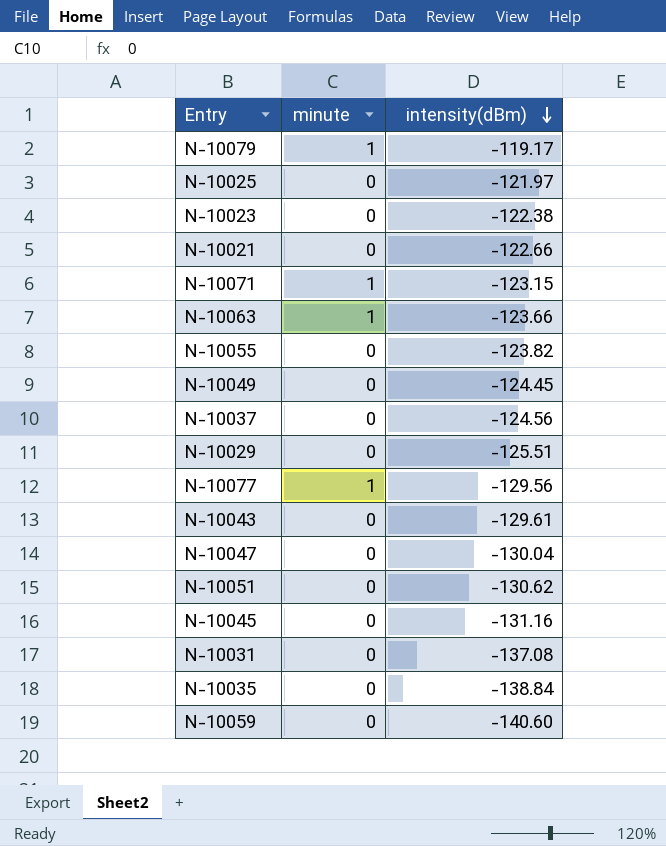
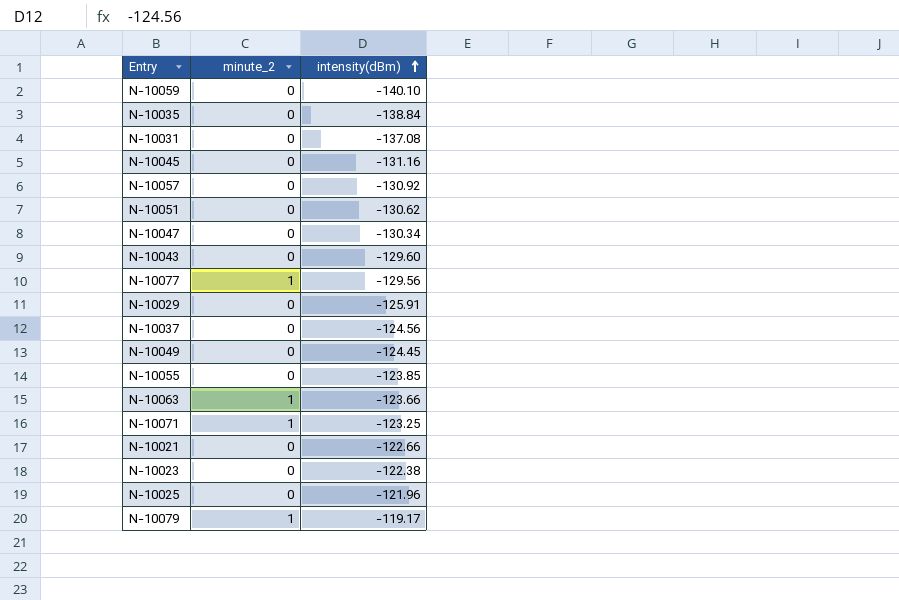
row order: intensity(dBm) descending -> intensity(dBm) ascending
column name: minute -> minute_2
N-10059 | intensity(dBm): -140.60 -> -140.10
row N-10057: none -> 0 | -130.92
N-10047 | intensity(dBm): -130.04 -> -130.34
N-10043 | intensity(dBm): -129.61 -> -129.60
N-10029 | intensity(dBm): -125.51 -> -125.91
N-10055 | intensity(dBm): -123.82 -> -123.85
N-10071 | intensity(dBm): -123.15 -> -123.25
N-10025 | intensity(dBm): -121.97 -> -121.96

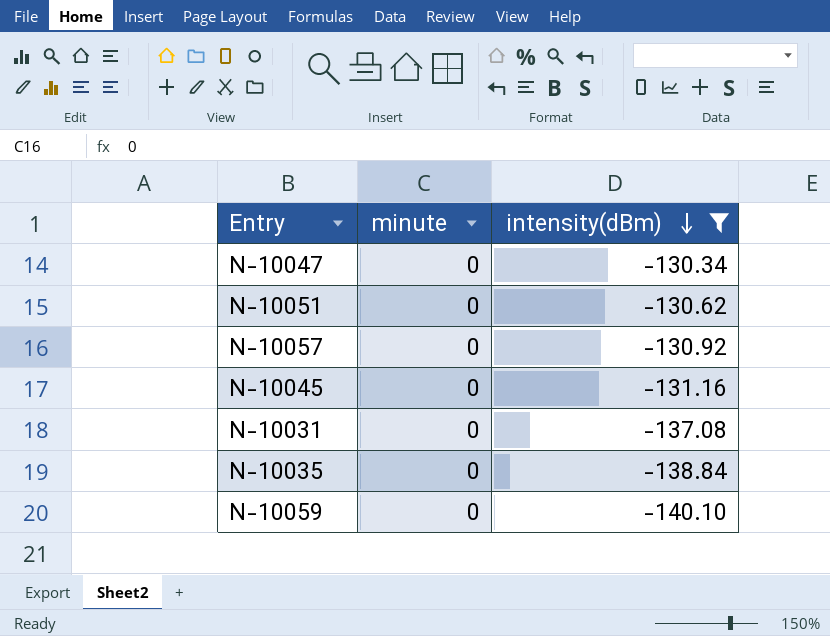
filter: none -> intensity(dBm) <= -130.34
row order: intensity(dBm) ascending -> intensity(dBm) descending
column name: minute_2 -> minute

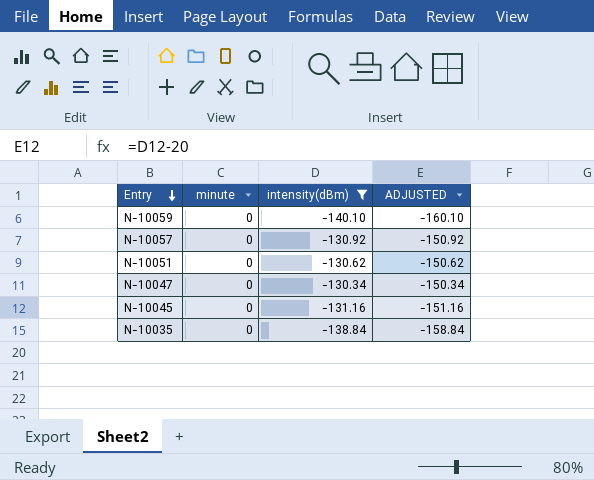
row order: intensity(dBm) descending -> Entry descending
column ADJUSTED | formula: none -> [intensity(dBm)] - 20
row N-10031: 0 | -137.08 -> none

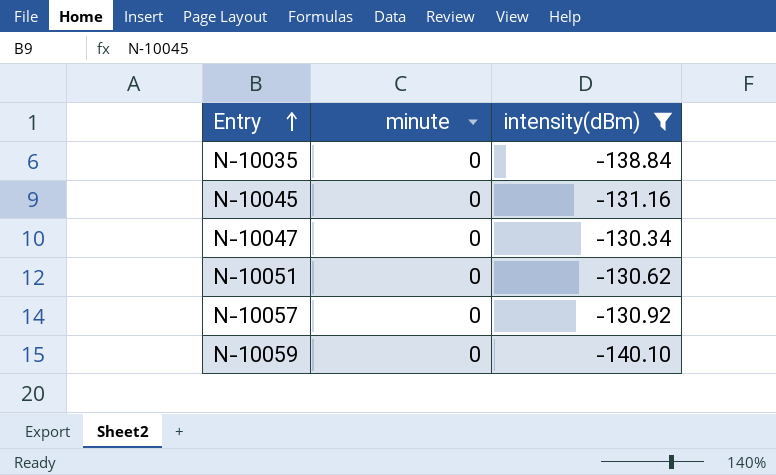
row order: Entry descending -> Entry ascending
column ADJUSTED | formula: [intensity(dBm)] - 20 -> none

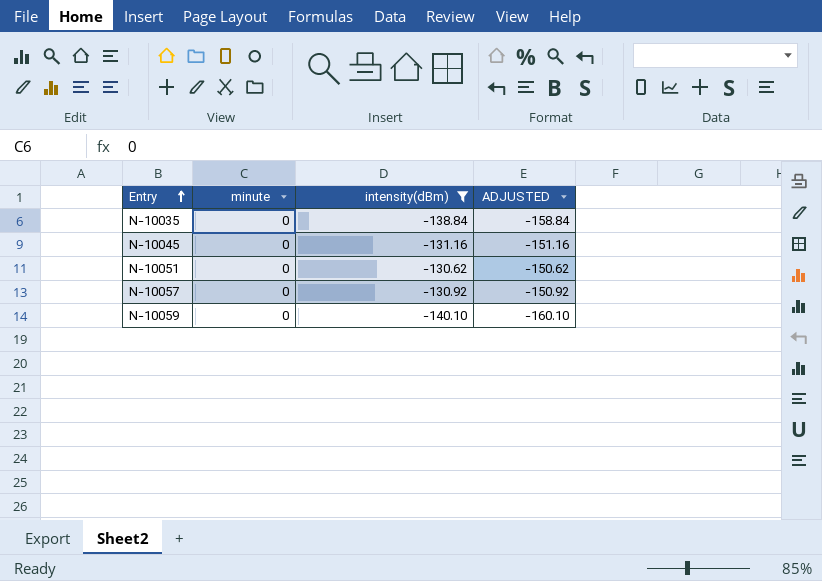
column ADJUSTED | formula: none -> [intensity(dBm)] - 20
row N-10047: 0 | -130.34 -> none

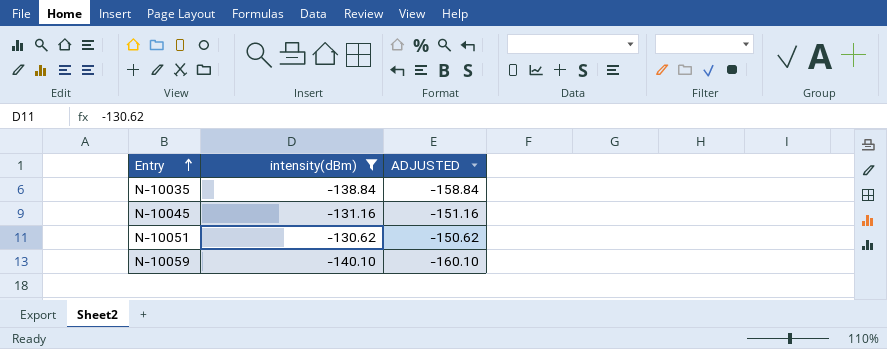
column minute | position: 2 -> none
row N-10057: 0 | -130.92 | -150.92 -> none

